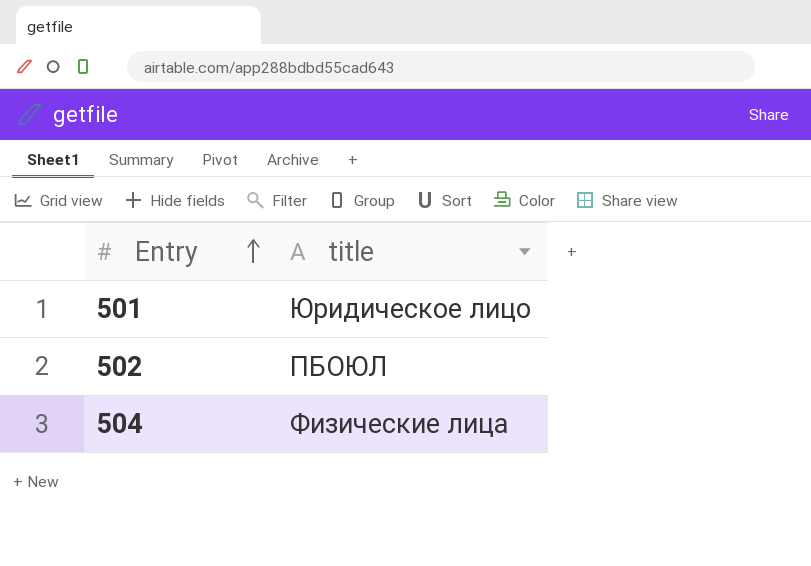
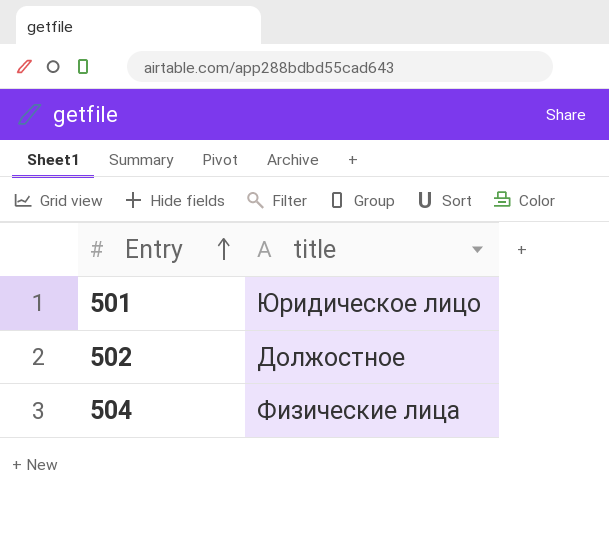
502 | title: ПБОЮЛ -> Должостное

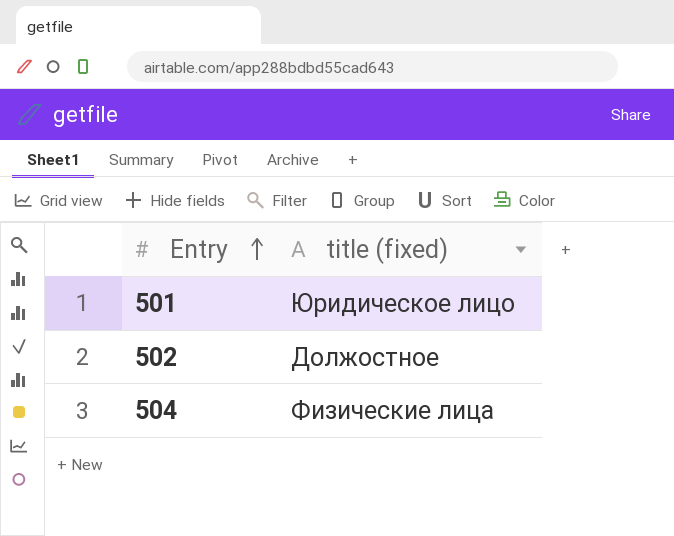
column name: title -> title (fixed)

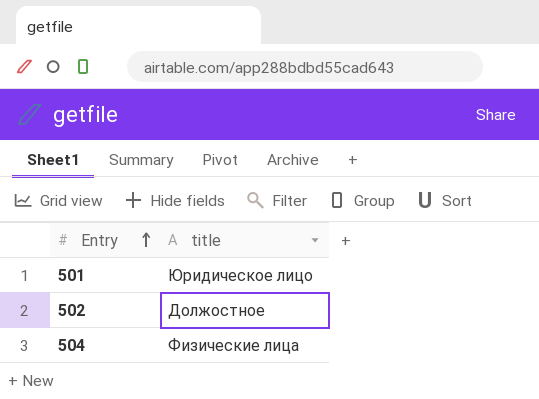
column name: title (fixed) -> title

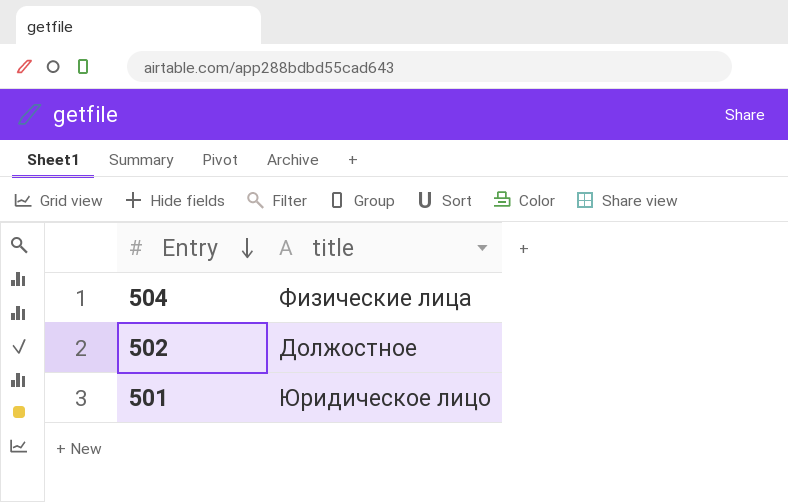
row order: Entry ascending -> Entry descending

